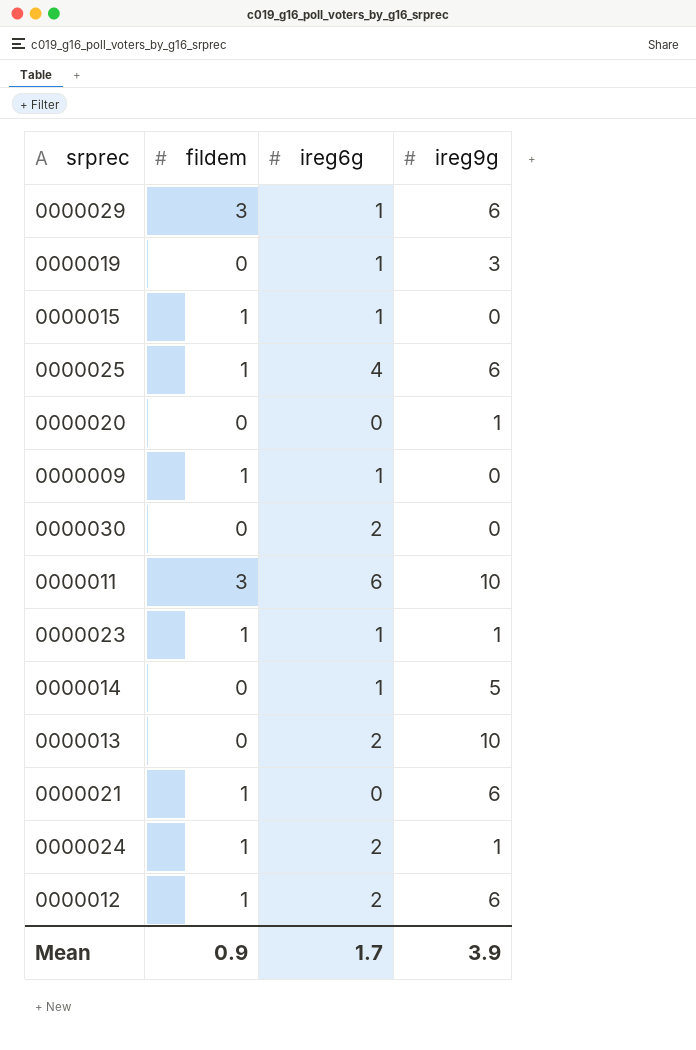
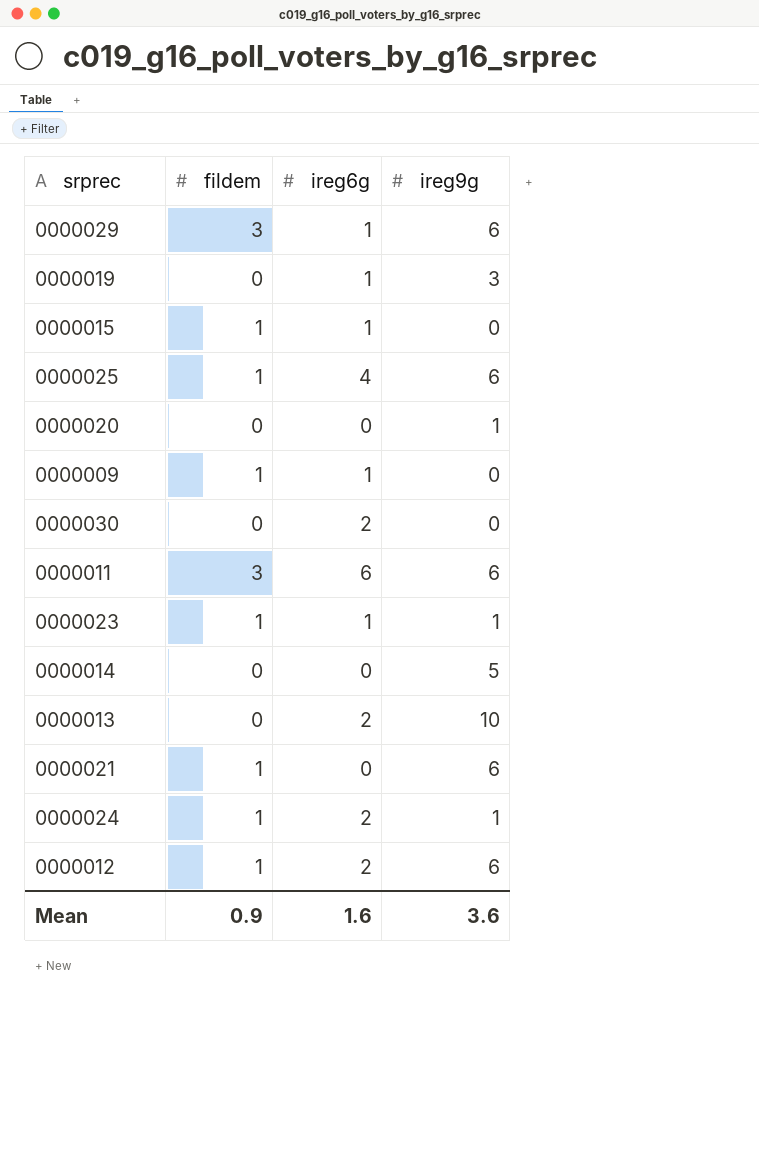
0000011 | ireg9g: 10 -> 6
0000014 | ireg6g: 1 -> 0
Mean | ireg6g: 1.7 -> 1.6
Mean | ireg9g: 3.9 -> 3.6

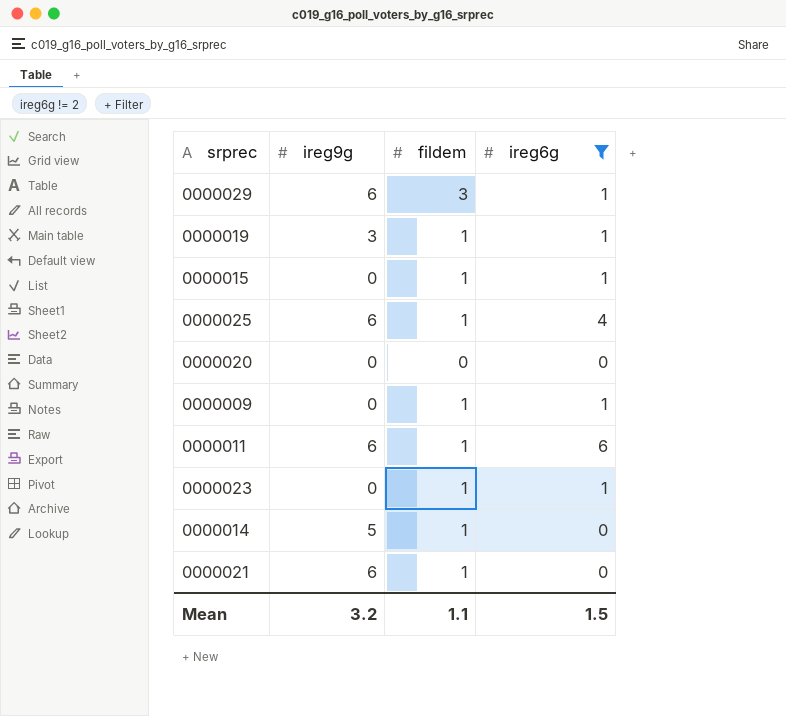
filter: none -> ireg6g != 2
column ireg9g | position: 4 -> 2
0000019 | fildem: 0 -> 1
0000020 | ireg9g: 1 -> 0
0000011 | fildem: 3 -> 1
0000023 | ireg9g: 1 -> 0
0000014 | fildem: 0 -> 1
Mean | ireg9g: 3.6 -> 3.2
Mean | fildem: 0.9 -> 1.1
Mean | ireg6g: 1.6 -> 1.5

